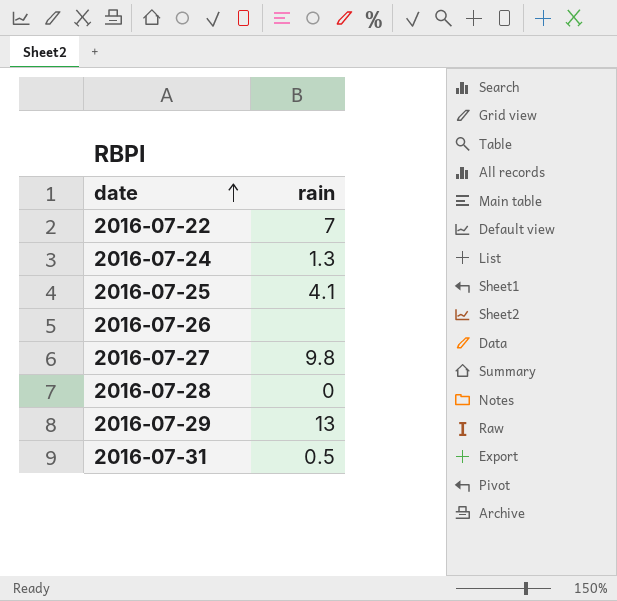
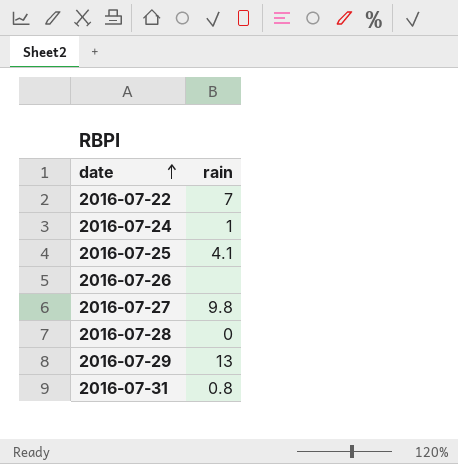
2016-07-24 | rain: 1.3 -> 1
2016-07-31 | rain: 0.5 -> 0.8

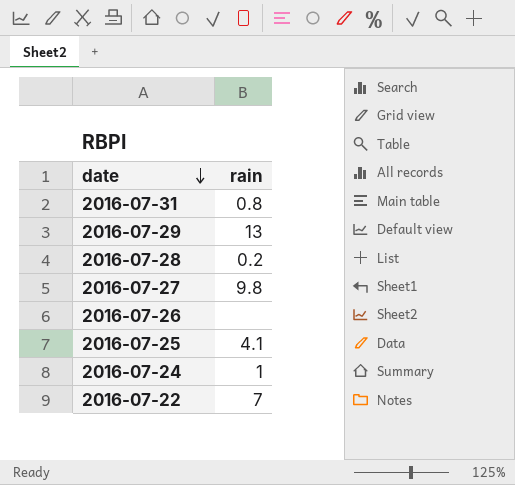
row order: date ascending -> date descending
2016-07-28 | rain: 0 -> 0.2

